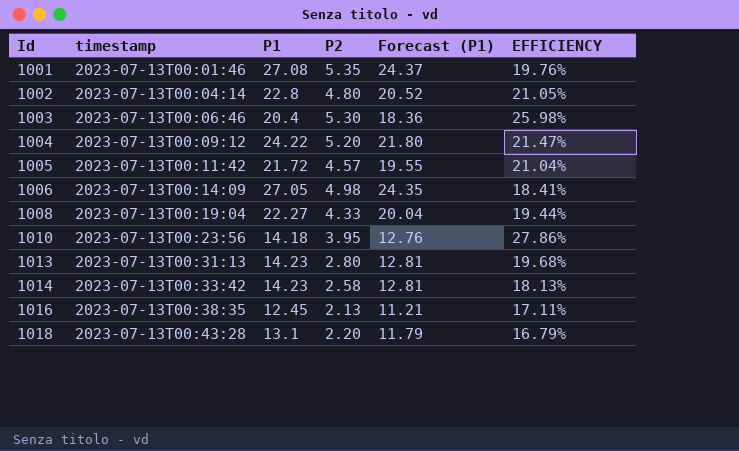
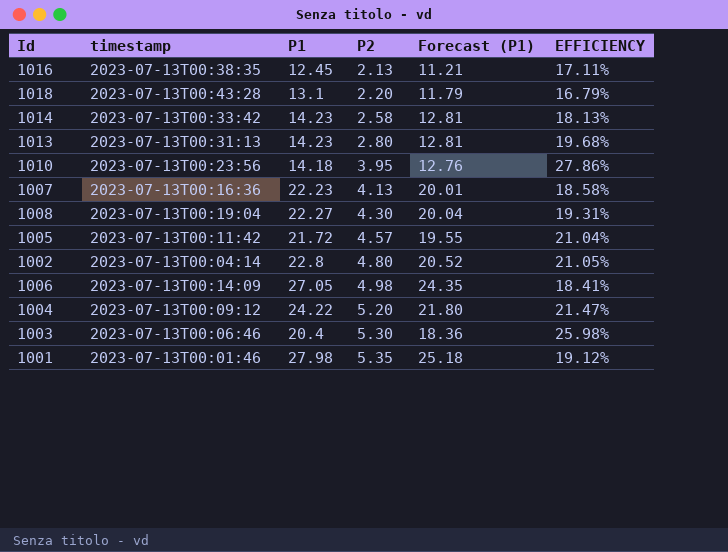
row order: Id ascending -> P2 ascending
row 1007: none -> 2023-07-13T00:16:36 | 22.23 | 4.13 | 20.01 | 18.58%
1008 | P2: 4.33 -> 4.30
1008 | EFFICIENCY: 19.44% -> 19.31%
1001 | P1: 27.08 -> 27.98
1001 | Forecast (P1): 24.37 -> 25.18
1001 | EFFICIENCY: 19.76% -> 19.12%

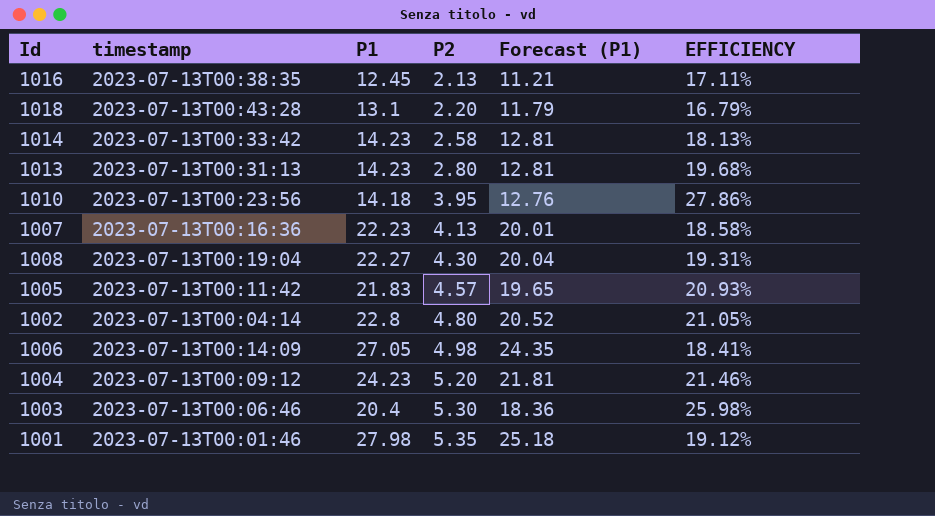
1005 | P1: 21.72 -> 21.83
1005 | Forecast (P1): 19.55 -> 19.65
1005 | EFFICIENCY: 21.04% -> 20.93%
1004 | P1: 24.22 -> 24.23
1004 | Forecast (P1): 21.80 -> 21.81
1004 | EFFICIENCY: 21.47% -> 21.46%

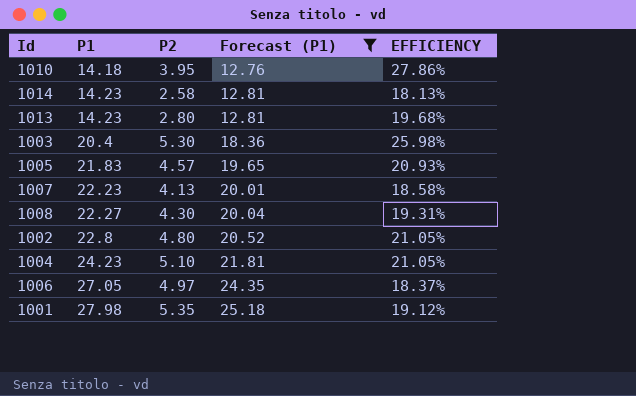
filter: none -> Forecast (P1) >= 12.76
row order: P2 ascending -> P1 ascending
column timestamp | position: 2 -> none
1004 | P2: 5.20 -> 5.10
1004 | EFFICIENCY: 21.46% -> 21.05%
1006 | P2: 4.98 -> 4.97
1006 | EFFICIENCY: 18.41% -> 18.37%

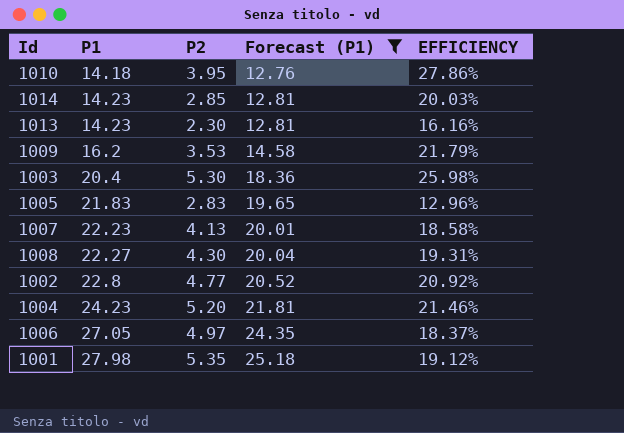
1014 | P2: 2.58 -> 2.85
1014 | EFFICIENCY: 18.13% -> 20.03%
1013 | P2: 2.80 -> 2.30
1013 | EFFICIENCY: 19.68% -> 16.16%
row 1009: none -> 16.2 | 3.53 | 14.58 | 21.79%
1005 | P2: 4.57 -> 2.83
1005 | EFFICIENCY: 20.93% -> 12.96%
1002 | P2: 4.80 -> 4.77
1002 | EFFICIENCY: 21.05% -> 20.92%
1004 | P2: 5.10 -> 5.20
1004 | EFFICIENCY: 21.05% -> 21.46%

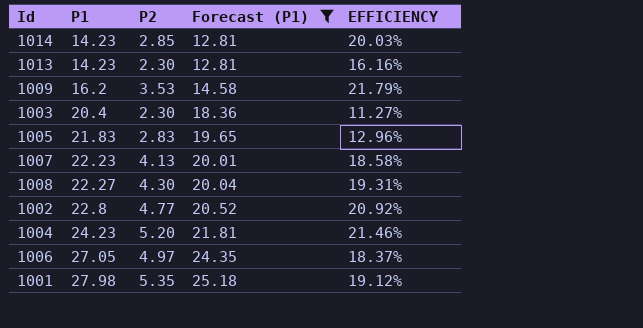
row 1010: 14.18 | 3.95 | 12.76 | 27.86% -> none
1003 | P2: 5.30 -> 2.30
1003 | EFFICIENCY: 25.98% -> 11.27%

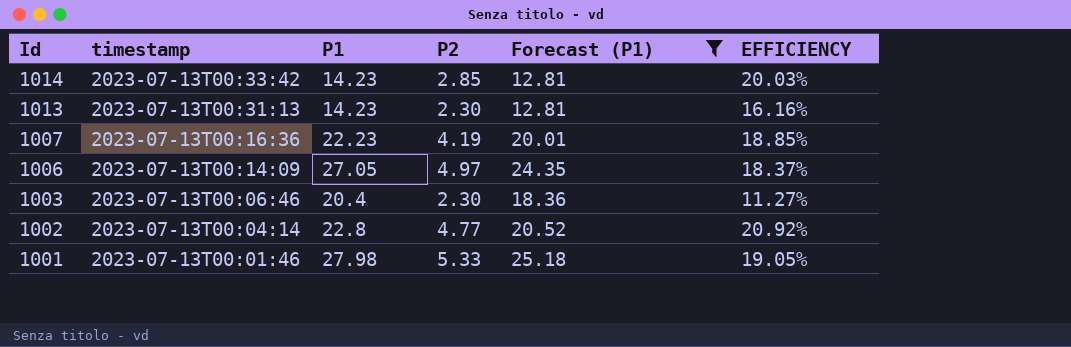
row order: P1 ascending -> Id descending
column timestamp | position: none -> 2
row 1009: 16.2 | 3.53 | 14.58 | 21.79% -> none
row 1005: 21.83 | 2.83 | 19.65 | 12.96% -> none
row 1008: 22.27 | 4.30 | 20.04 | 19.31% -> none
row 1004: 24.23 | 5.20 | 21.81 | 21.46% -> none
1007 | P2: 4.13 -> 4.19
1007 | EFFICIENCY: 18.58% -> 18.85%
1001 | P2: 5.35 -> 5.33
1001 | EFFICIENCY: 19.12% -> 19.05%

